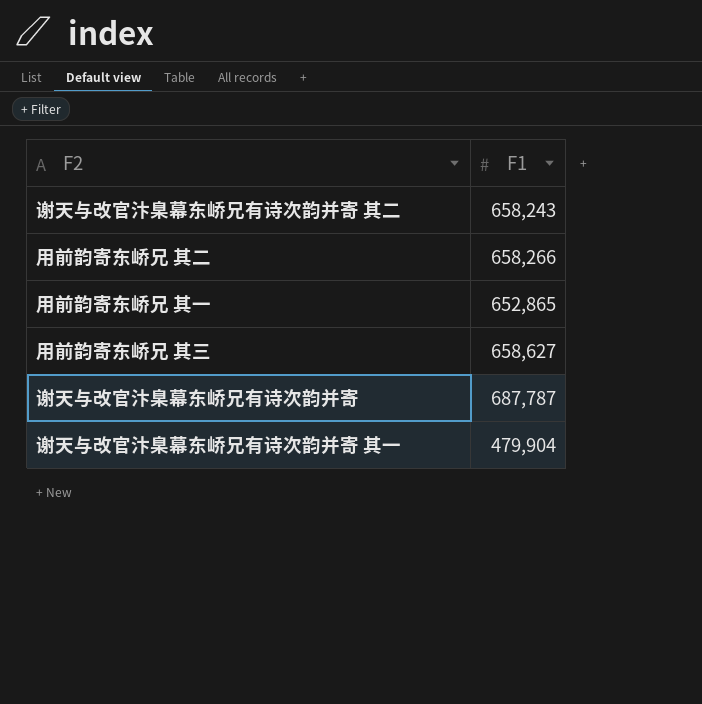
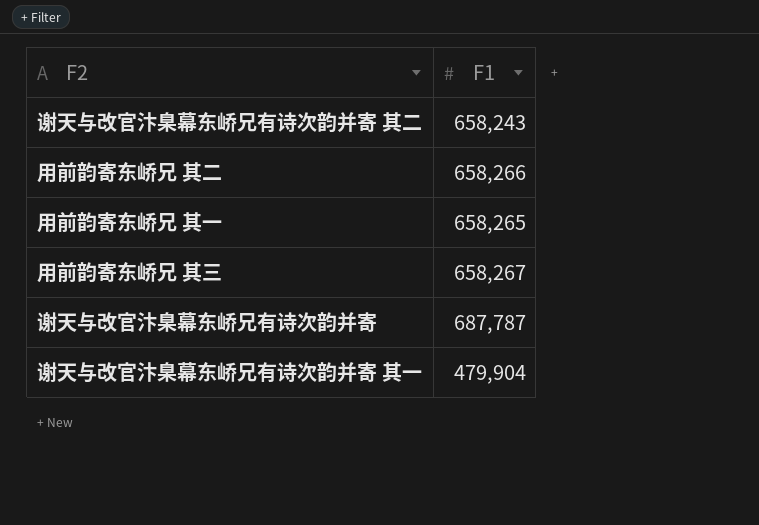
用前韵寄东峤兄 其一 | F1: 652,865 -> 658,265
用前韵寄东峤兄 其三 | F1: 658,627 -> 658,267

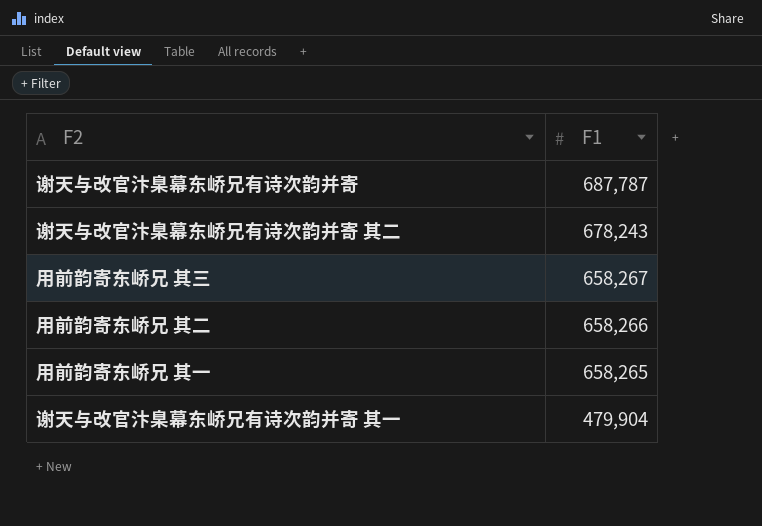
row order: none -> F1 descending
谢天与改官汴臬幕东峤兄有诗次韵并寄 其二 | F1: 658,243 -> 678,243

